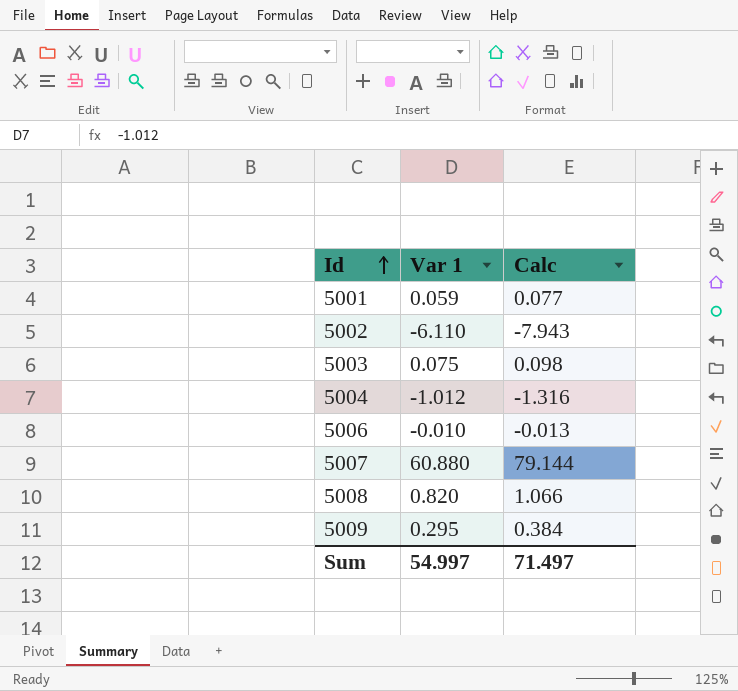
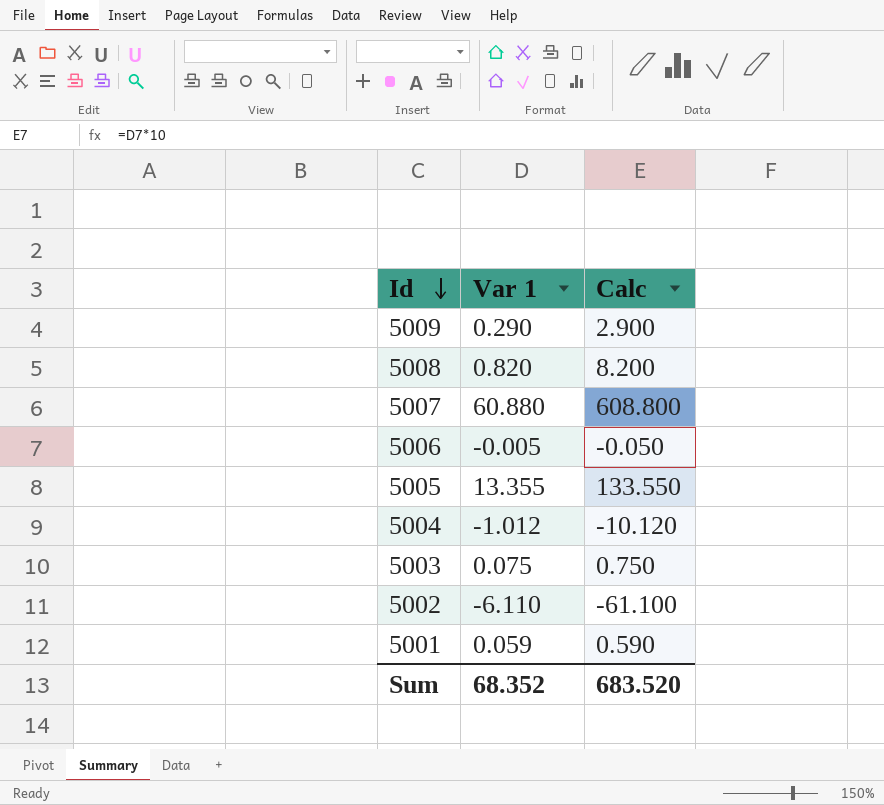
row order: Id ascending -> Id descending
column Calc | formula: [Var 1] * 1.3 -> [Var 1] * 10
5009 | Var 1: 0.295 -> 0.290
5006 | Var 1: -0.010 -> -0.005
row 5005: none -> 13.355 | 133.550
Sum | Var 1: 54.997 -> 68.352
Sum | Calc: 71.497 -> 683.520

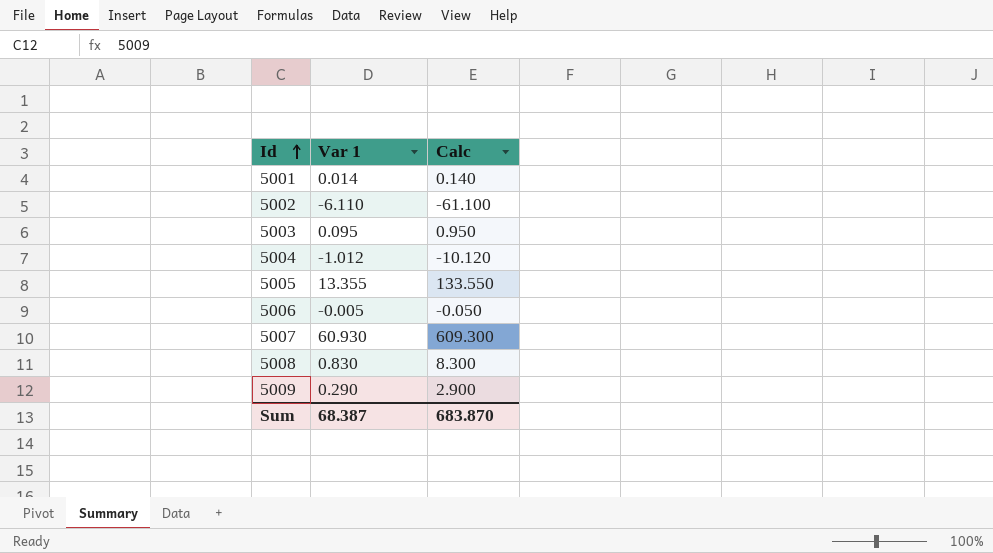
row order: Id descending -> Id ascending
5001 | Var 1: 0.059 -> 0.014
5001 | Calc: 0.590 -> 0.140
5003 | Var 1: 0.075 -> 0.095
5003 | Calc: 0.750 -> 0.950
5007 | Var 1: 60.880 -> 60.930
5007 | Calc: 608.800 -> 609.300
5008 | Var 1: 0.820 -> 0.830
5008 | Calc: 8.200 -> 8.300
Sum | Var 1: 68.352 -> 68.387
Sum | Calc: 683.520 -> 683.870

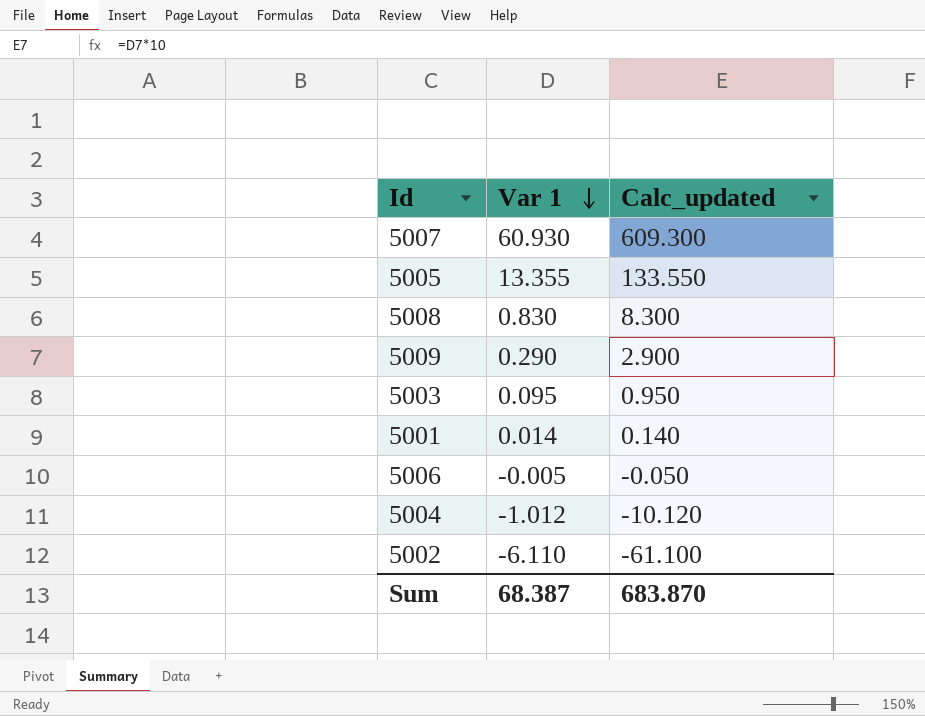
row order: Id ascending -> Var 1 descending
column name: Calc -> Calc_updated

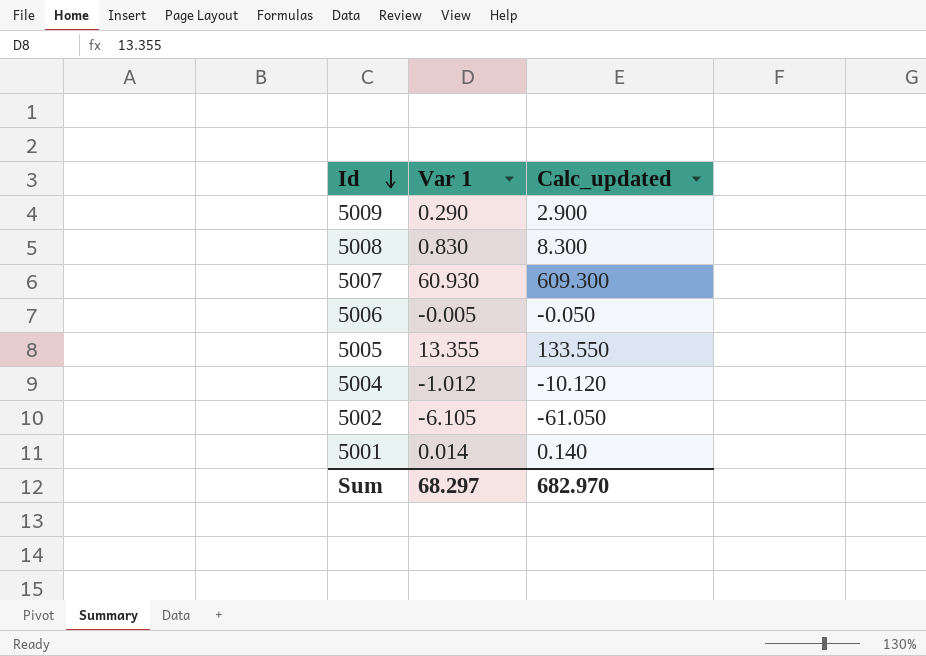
row order: Var 1 descending -> Id descending
row 5003: 0.095 | 0.950 -> none
5002 | Var 1: -6.110 -> -6.105
5002 | Calc_updated: -61.100 -> -61.050
Sum | Var 1: 68.387 -> 68.297
Sum | Calc_updated: 683.870 -> 682.970

